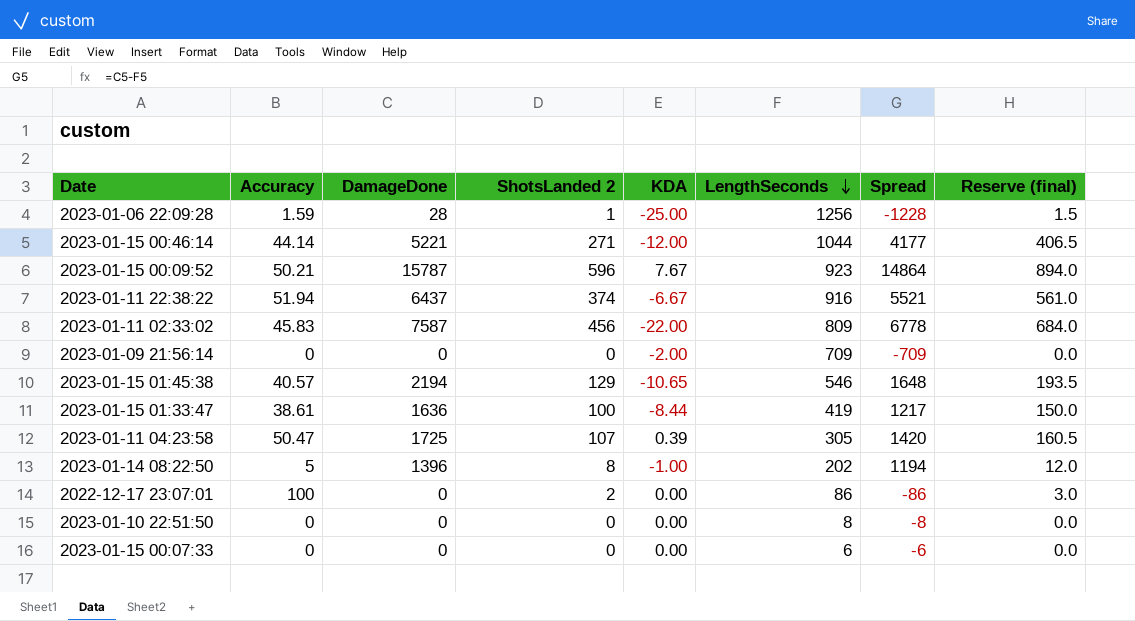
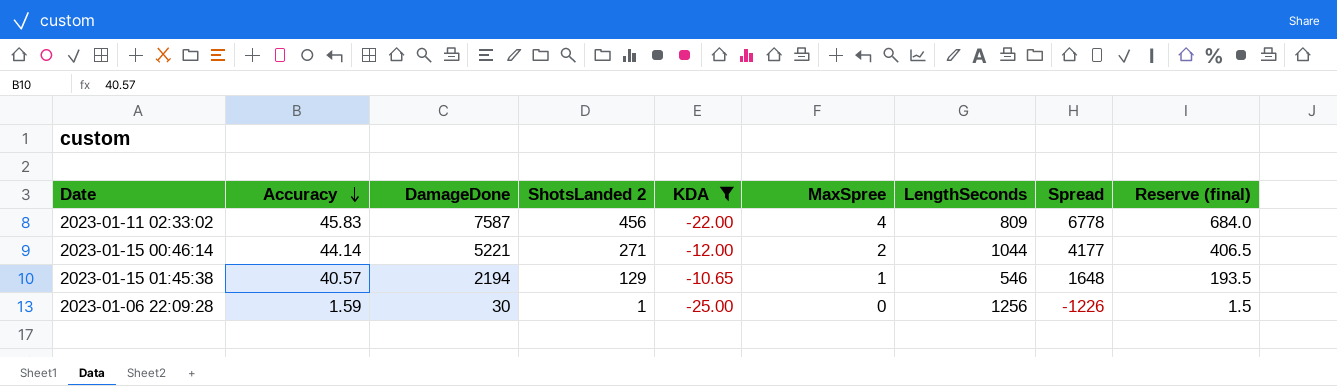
filter: none -> KDA <= -10.65
row order: LengthSeconds descending -> Accuracy descending
column MaxSpree | position: none -> 6
2023-01-06 22:09:28 | DamageDone: 28 -> 30
2023-01-06 22:09:28 | Spread: -1228 -> -1226

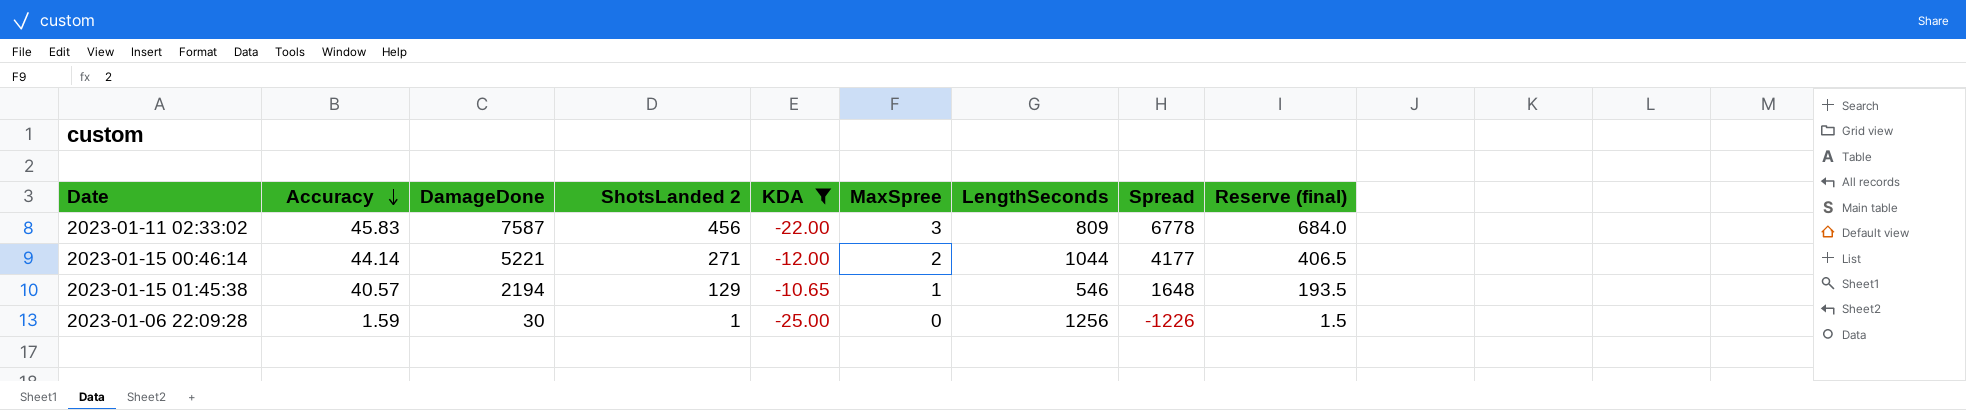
2023-01-11 02:33:02 | MaxSpree: 4 -> 3

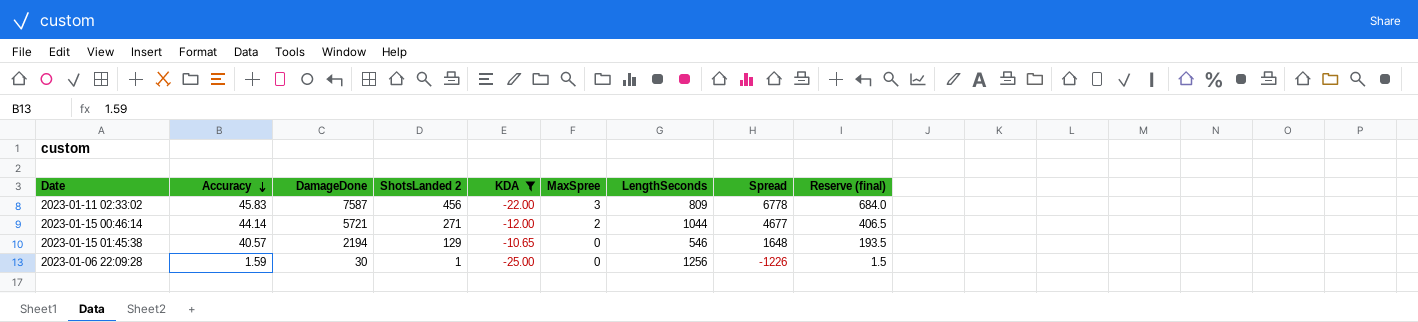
2023-01-15 00:46:14 | DamageDone: 5221 -> 5721
2023-01-15 00:46:14 | Spread: 4177 -> 4677
2023-01-15 01:45:38 | MaxSpree: 1 -> 0

